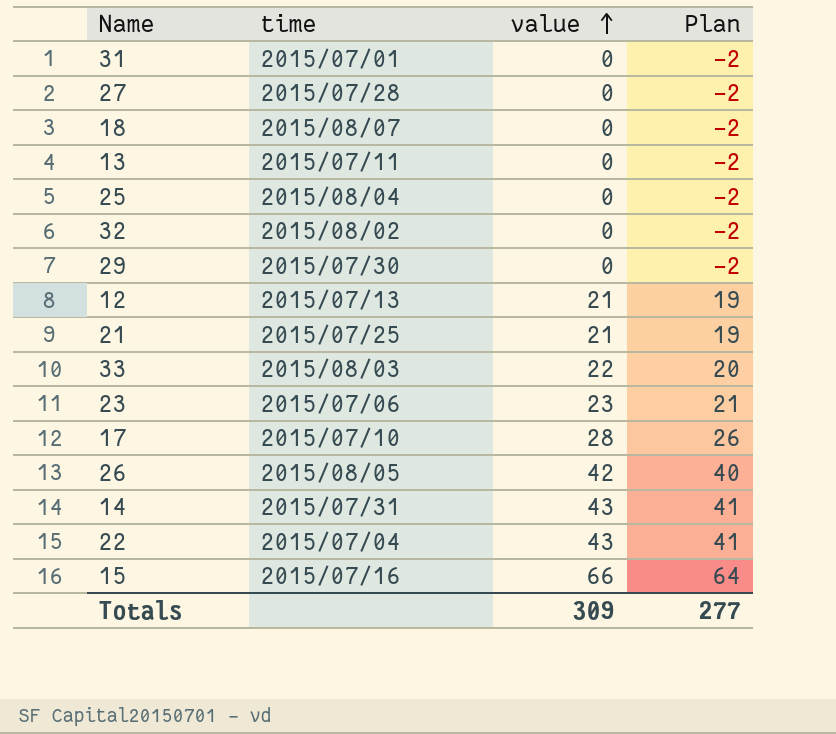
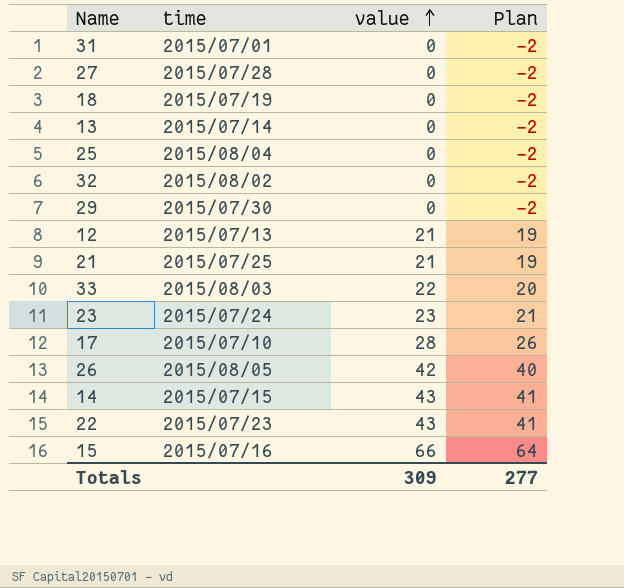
18 | time: 2015/08/07 -> 2015/07/19
13 | time: 2015/07/11 -> 2015/07/14
23 | time: 2015/07/06 -> 2015/07/24
14 | time: 2015/07/31 -> 2015/07/15
22 | time: 2015/07/04 -> 2015/07/23

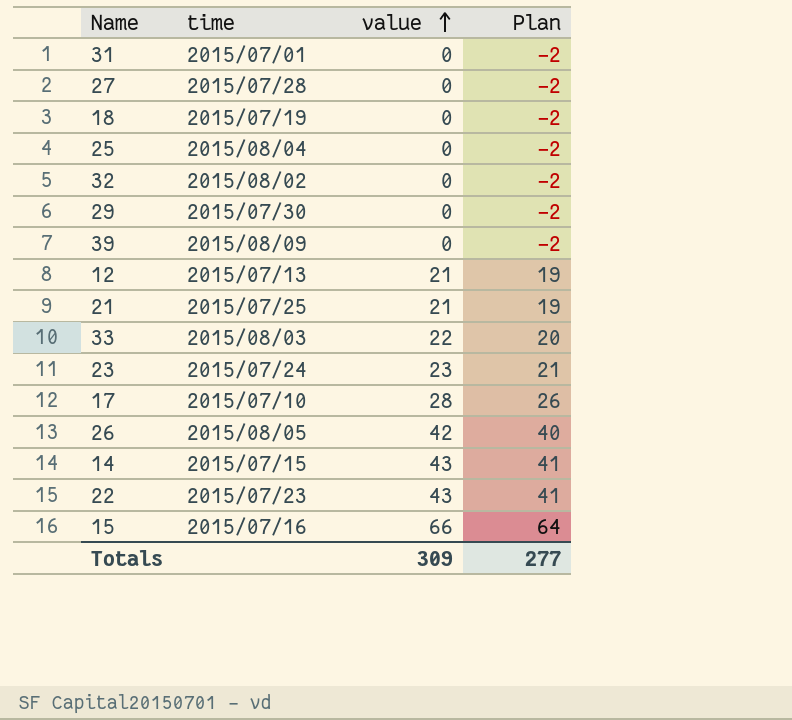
row 13: 2015/07/14 | 0 | -2 -> none
row 39: none -> 2015/08/09 | 0 | -2

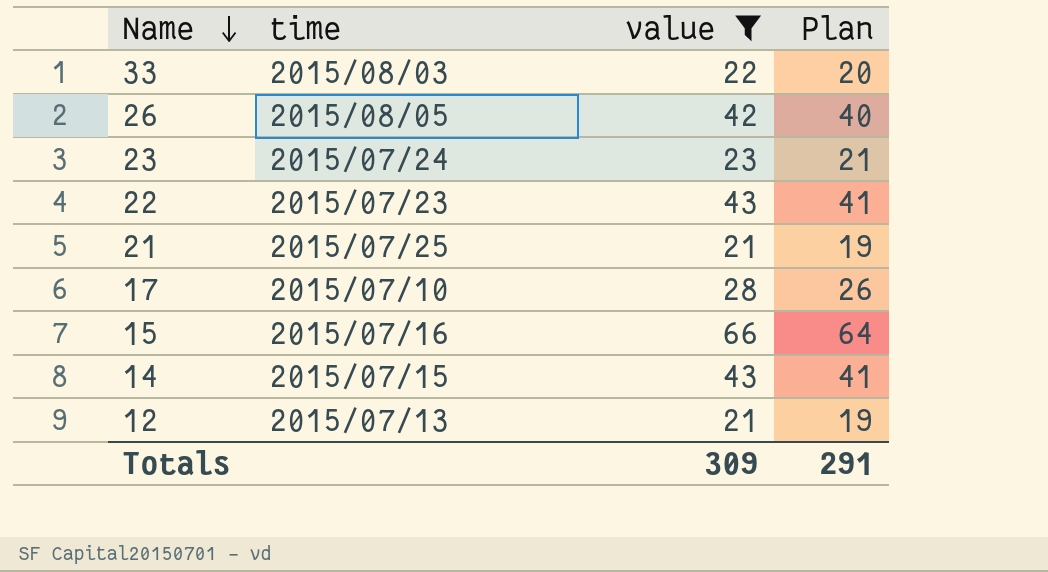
filter: none -> value != 0
row order: value ascending -> Name descending
Totals | Plan: 277 -> 291

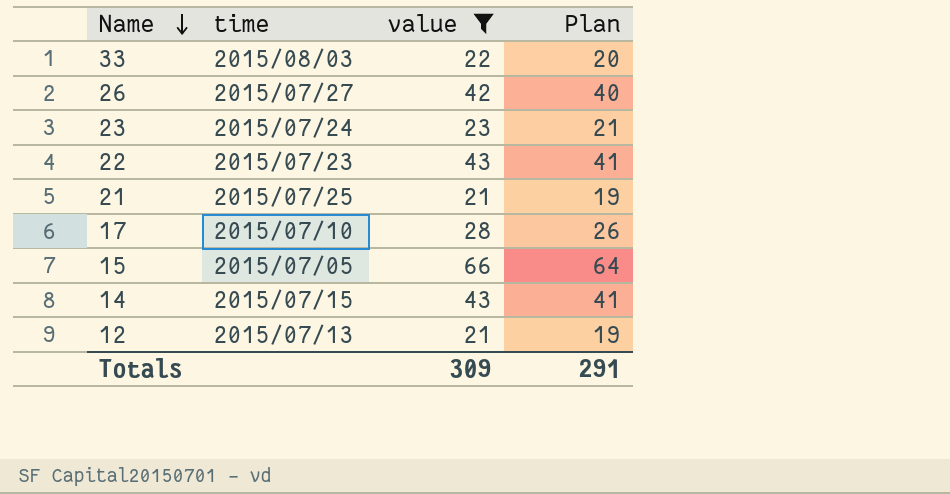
26 | time: 2015/08/05 -> 2015/07/27
15 | time: 2015/07/16 -> 2015/07/05

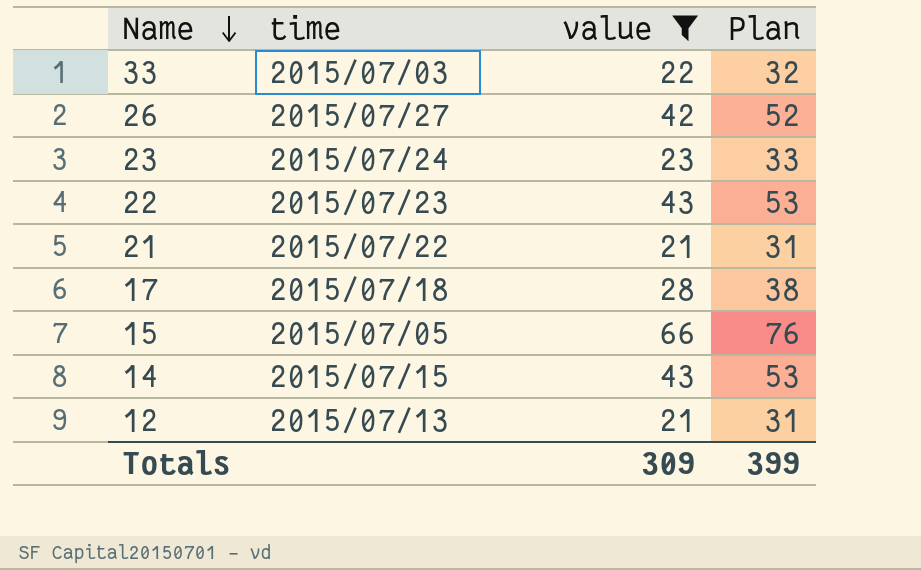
column Plan | formula: [value] - 2 -> [value] + 10
33 | time: 2015/08/03 -> 2015/07/03
21 | time: 2015/07/25 -> 2015/07/22
17 | time: 2015/07/10 -> 2015/07/18
Totals | Plan: 291 -> 399

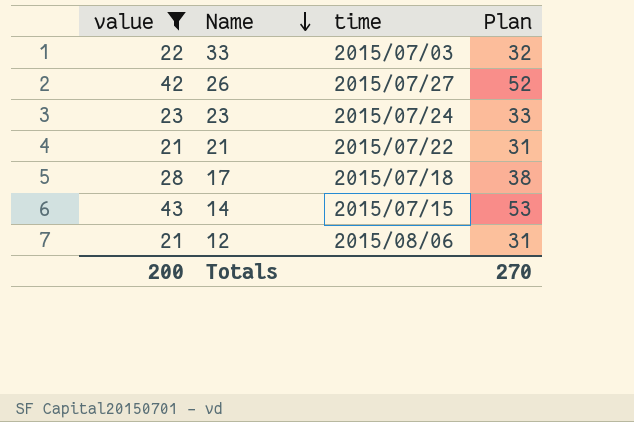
column value | position: 3 -> 1
row 22: 2015/07/23 | 43 | 53 -> none
row 15: 2015/07/05 | 66 | 76 -> none
12 | time: 2015/07/13 -> 2015/08/06
Totals | value: 309 -> 200
Totals | Plan: 399 -> 270

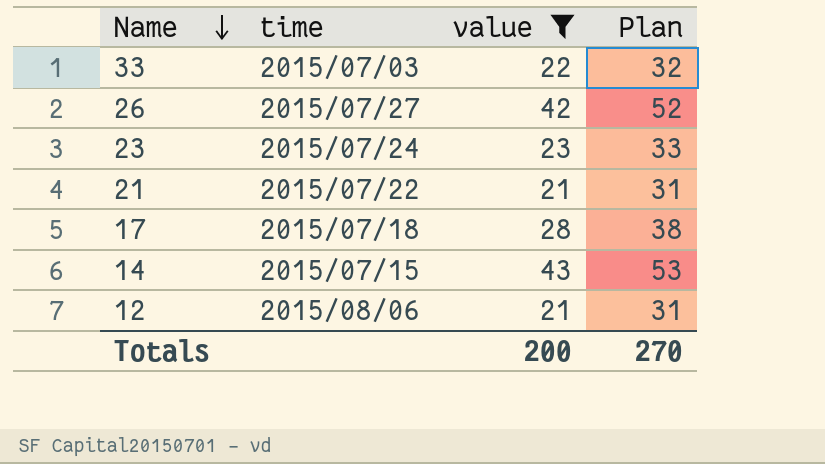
column value | position: 1 -> 3

